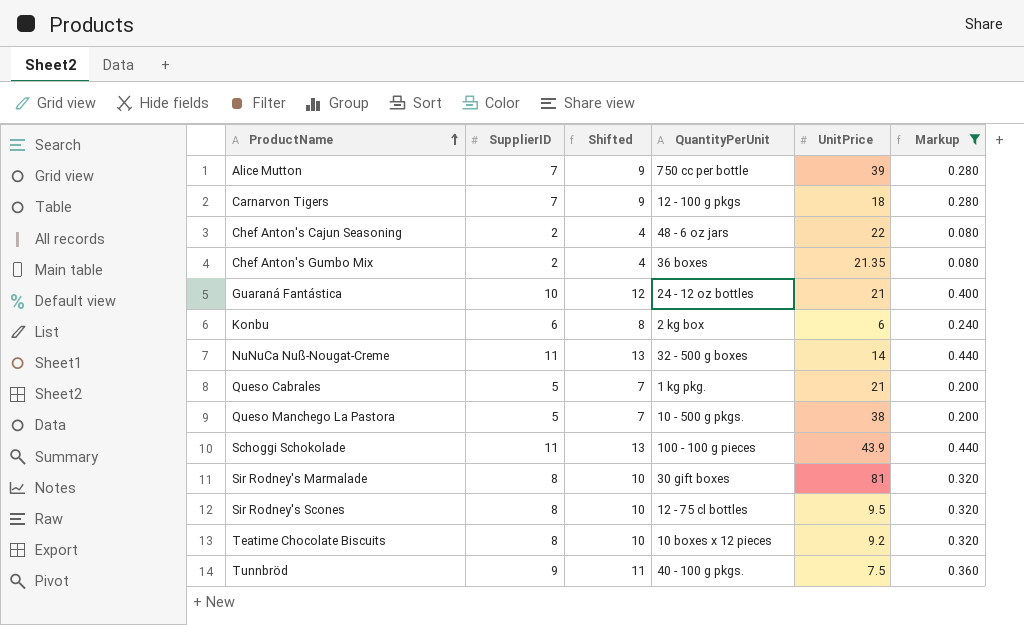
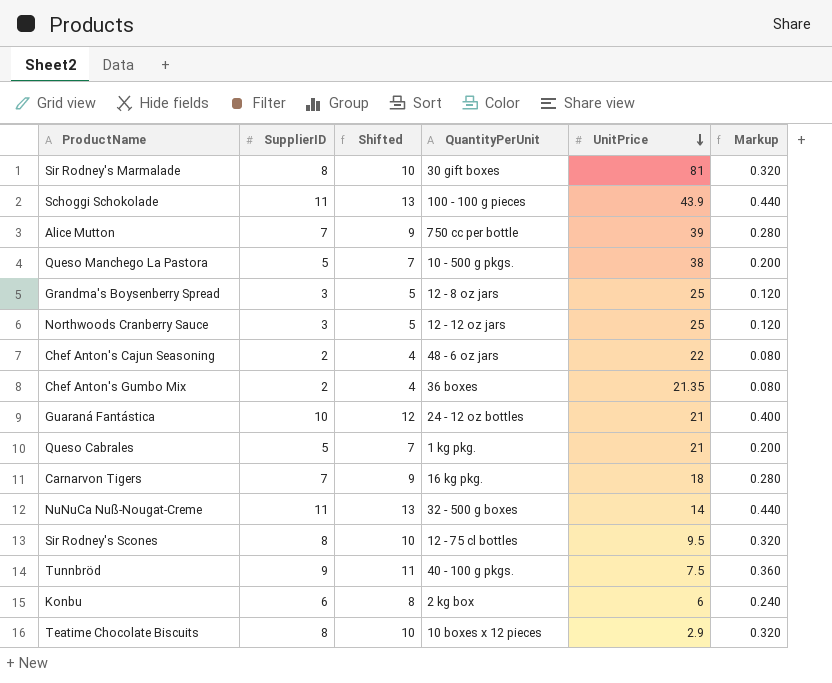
filter: Markup != 0.120 -> none
row order: ProductName ascending -> UnitPrice descending
Carnarvon Tigers | QuantityPerUnit: 12 - 100 g pkgs -> 16 kg pkg.
Teatime Chocolate Biscuits | UnitPrice: 9.2 -> 2.9

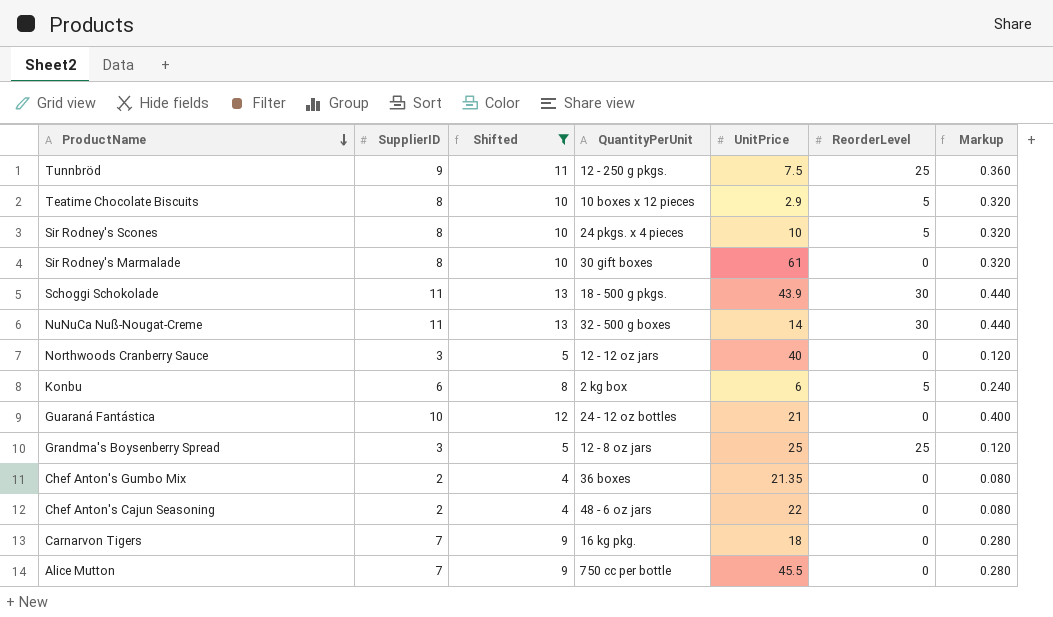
filter: none -> Shifted != 7
row order: UnitPrice descending -> ProductName descending
column ReorderLevel | position: none -> 6
Tunnbröd | QuantityPerUnit: 40 - 100 g pkgs. -> 12 - 250 g pkgs.
Sir Rodney's Scones | QuantityPerUnit: 12 - 75 cl bottles -> 24 pkgs. x 4 pieces
Sir Rodney's Scones | UnitPrice: 9.5 -> 10
Sir Rodney's Marmalade | UnitPrice: 81 -> 61
Schoggi Schokolade | QuantityPerUnit: 100 - 100 g pieces -> 18 - 500 g pkgs.
Northwoods Cranberry Sauce | UnitPrice: 25 -> 40
Alice Mutton | UnitPrice: 39 -> 45.5

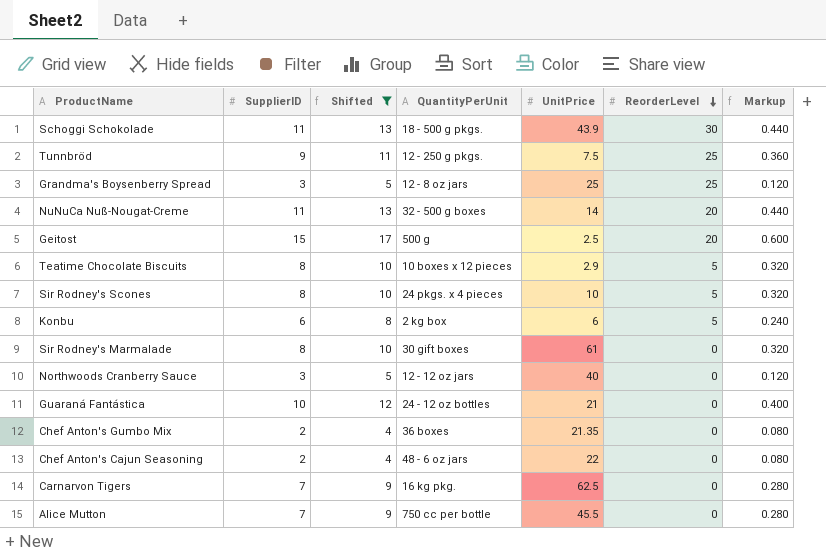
row order: ProductName descending -> ReorderLevel descending
NuNuCa Nuß-Nougat-Creme | ReorderLevel: 30 -> 20
row Geitost: none -> 15 | 17 | 500 g | 2.5 | 20 | 0.600
Carnarvon Tigers | UnitPrice: 18 -> 62.5

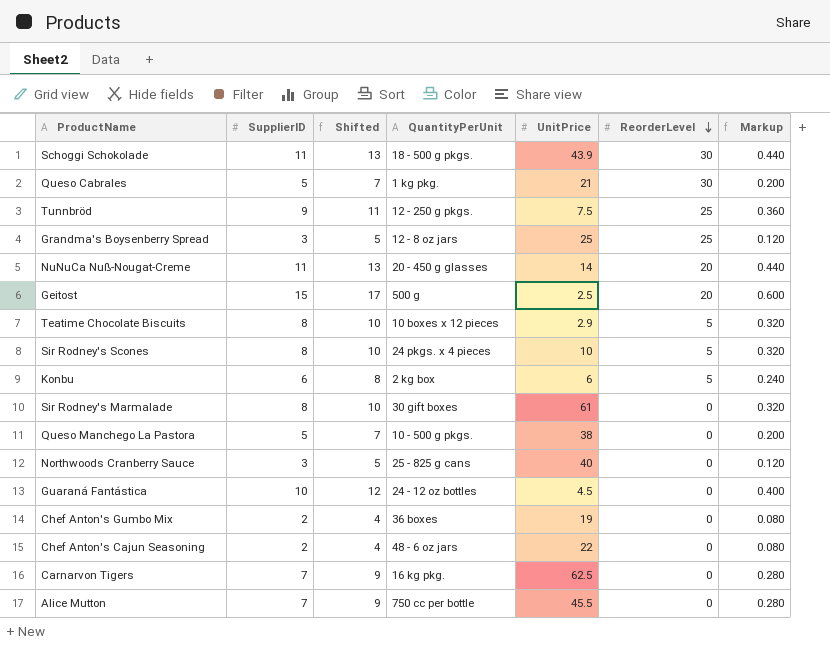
filter: Shifted != 7 -> none
NuNuCa Nuß-Nougat-Creme | QuantityPerUnit: 32 - 500 g boxes -> 20 - 450 g glasses
Northwoods Cranberry Sauce | QuantityPerUnit: 12 - 12 oz jars -> 25 - 825 g cans
Guaraná Fantástica | UnitPrice: 21 -> 4.5
Chef Anton's Gumbo Mix | UnitPrice: 21.35 -> 19

